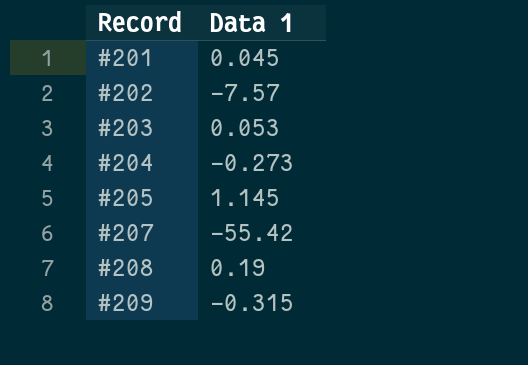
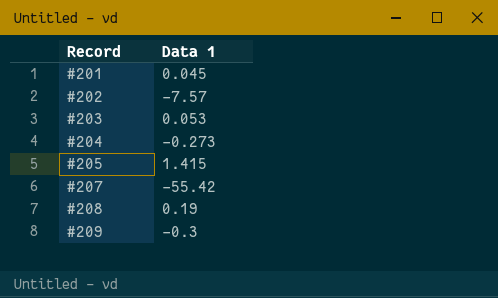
#205 | Data 1: 1.145 -> 1.415
#209 | Data 1: -0.315 -> -0.3

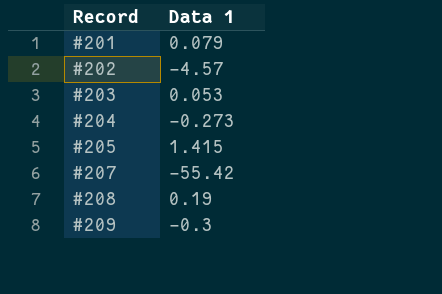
#201 | Data 1: 0.045 -> 0.079
#202 | Data 1: -7.57 -> -4.57

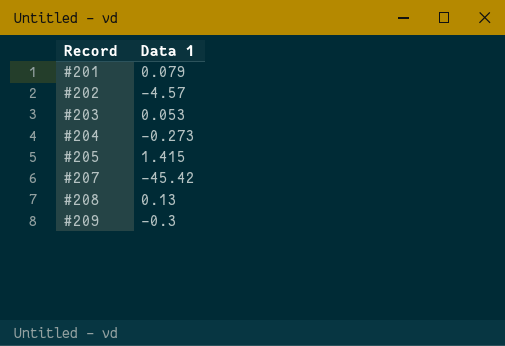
#207 | Data 1: -55.42 -> -45.42
#208 | Data 1: 0.19 -> 0.13

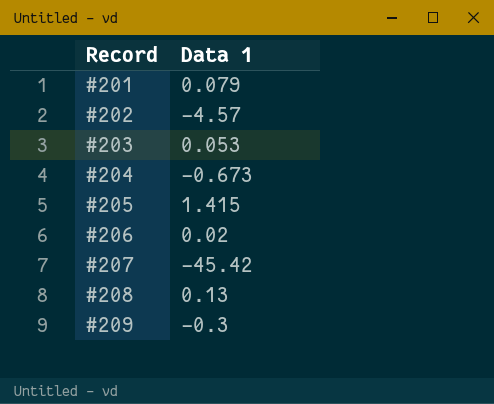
#204 | Data 1: -0.273 -> -0.673
row #206: none -> 0.02

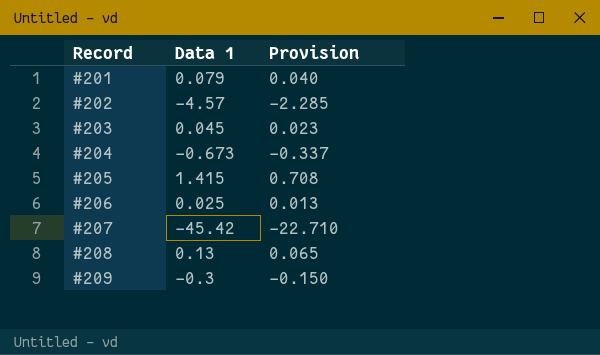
column Provision | formula: none -> [Data 1] * 0.5
#203 | Data 1: 0.053 -> 0.045
#206 | Data 1: 0.02 -> 0.025

